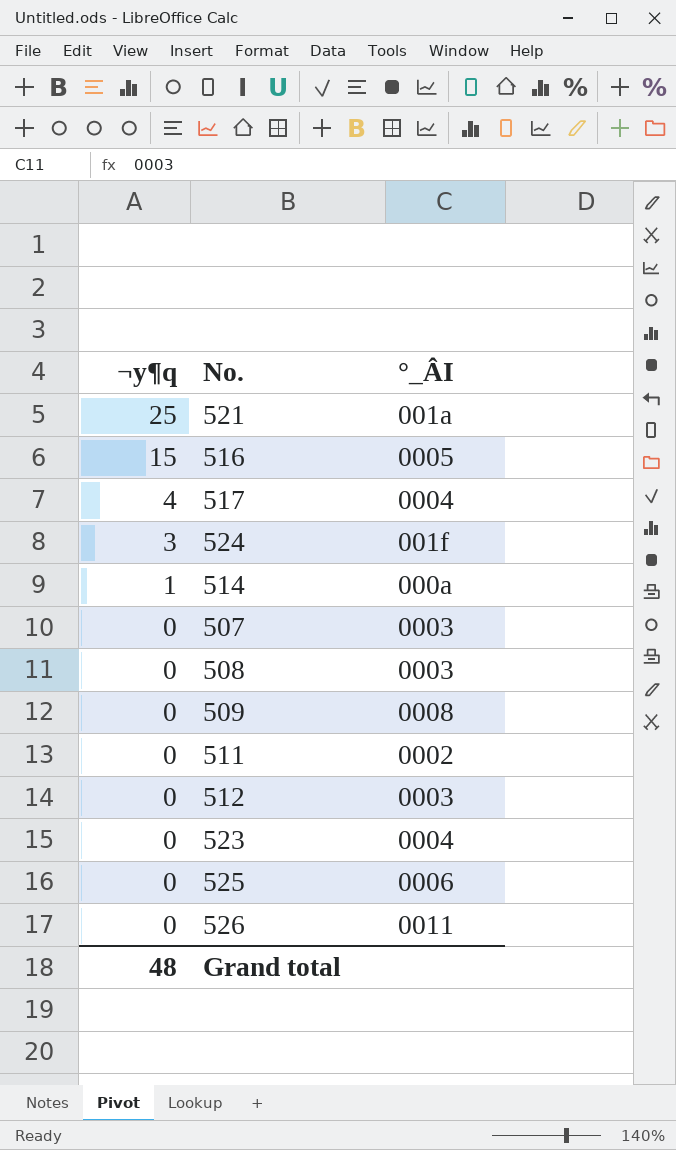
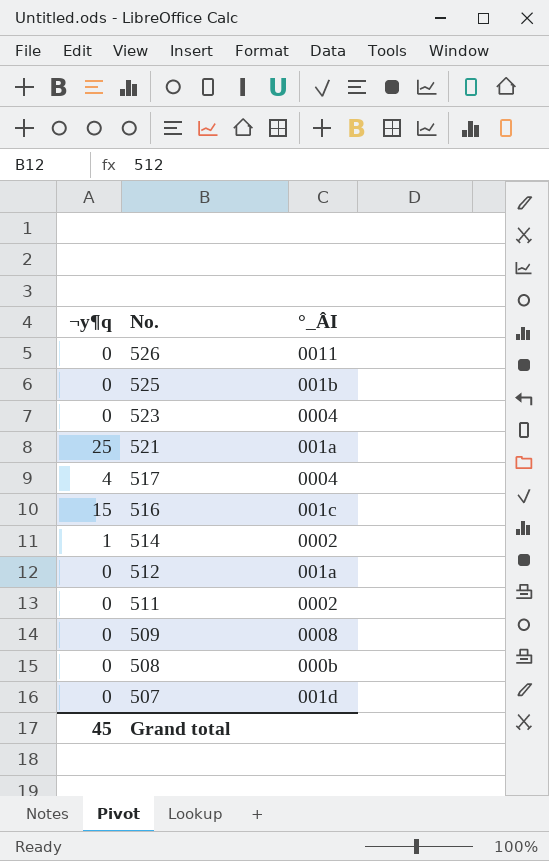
row order: ¬y¶q descending -> No. descending
row 524: 3 | 001f -> none
525 | °_ÂI: 0006 -> 001b
516 | °_ÂI: 0005 -> 001c
514 | °_ÂI: 000a -> 0002
512 | °_ÂI: 0003 -> 001a
508 | °_ÂI: 0003 -> 000b
507 | °_ÂI: 0003 -> 001d
Grand total | ¬y¶q: 48 -> 45

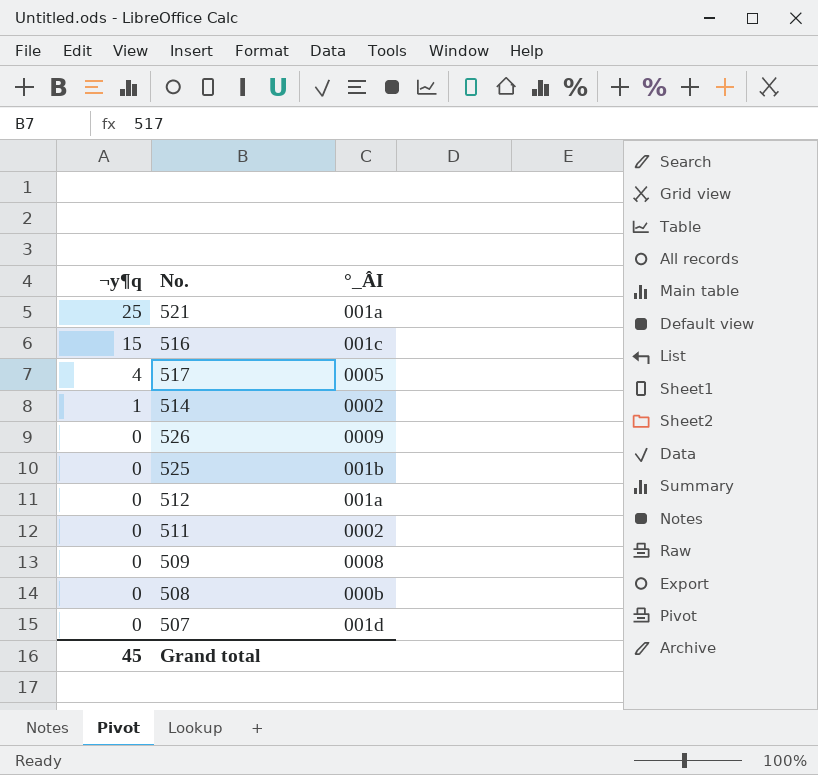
row order: No. descending -> ¬y¶q descending
row 523: 0 | 0004 -> none
517 | °_ÂI: 0004 -> 0005
526 | °_ÂI: 0011 -> 0009

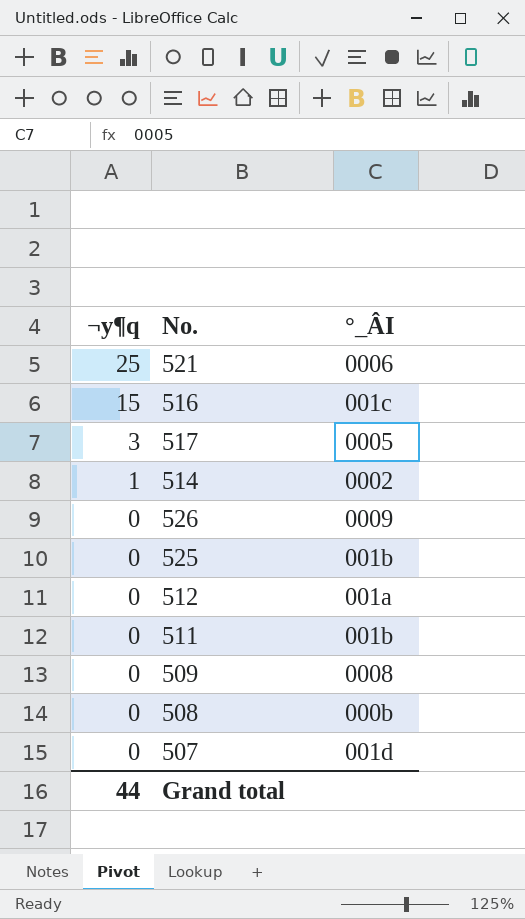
521 | °_ÂI: 001a -> 0006
517 | ¬y¶q: 4 -> 3
511 | °_ÂI: 0002 -> 001b
Grand total | ¬y¶q: 45 -> 44

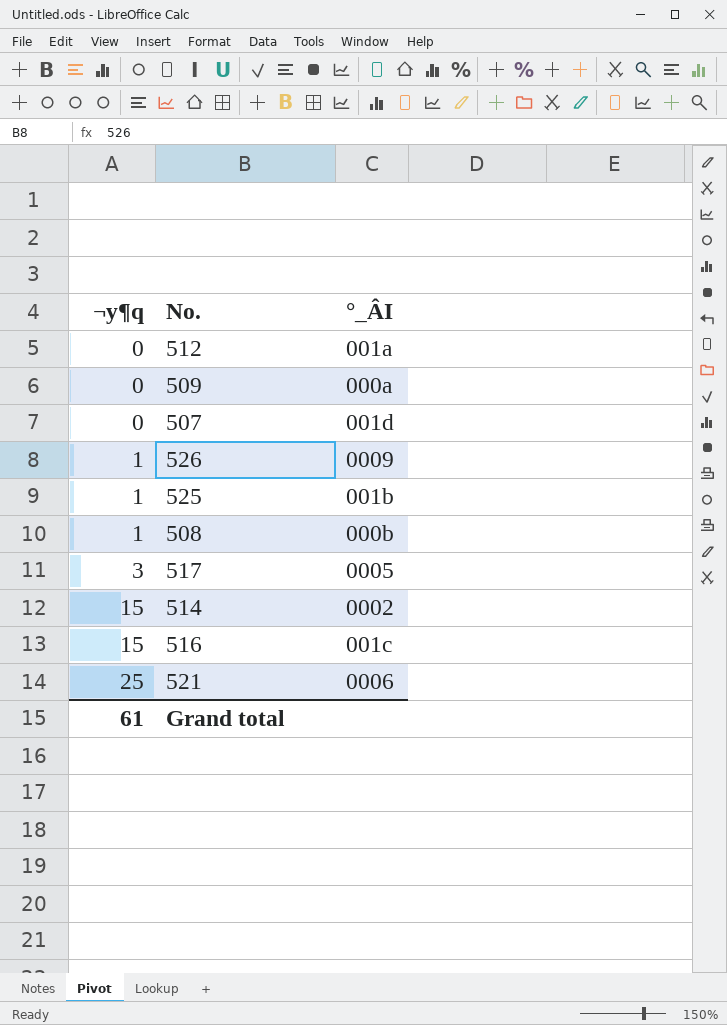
row order: ¬y¶q descending -> ¬y¶q ascending
row 511: 0 | 001b -> none
509 | °_ÂI: 0008 -> 000a
526 | ¬y¶q: 0 -> 1
525 | ¬y¶q: 0 -> 1
508 | ¬y¶q: 0 -> 1
514 | ¬y¶q: 1 -> 15
Grand total | ¬y¶q: 44 -> 61

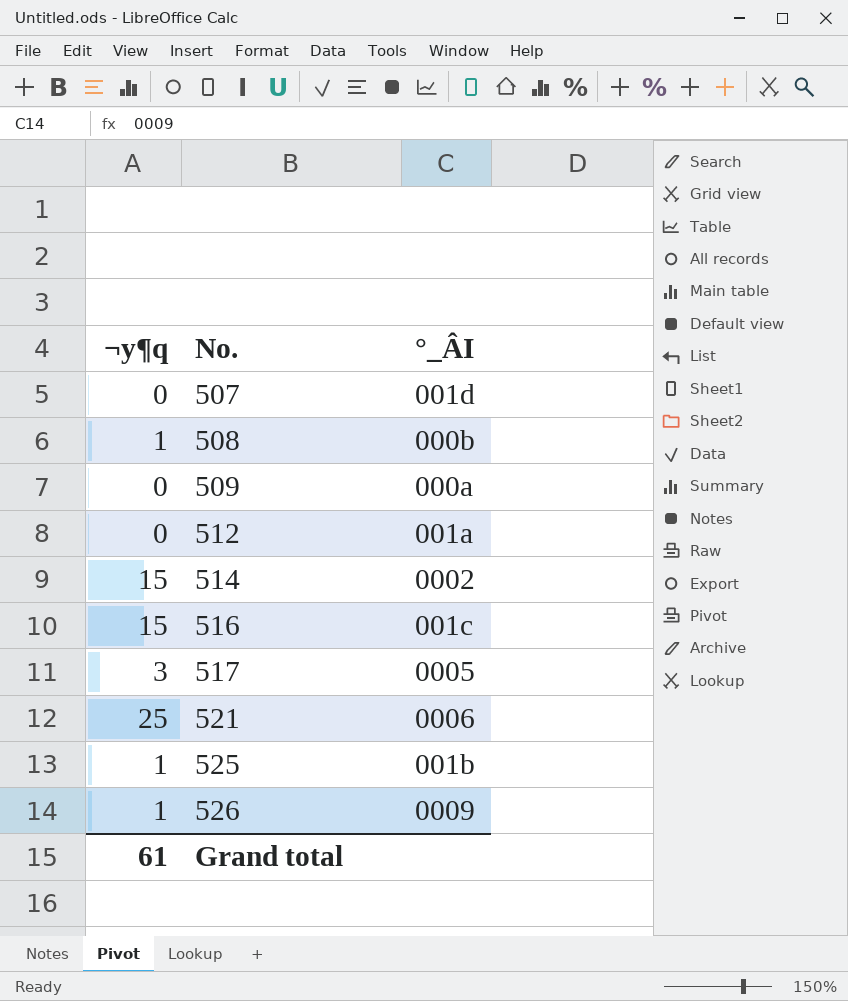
row order: ¬y¶q ascending -> No. ascending

